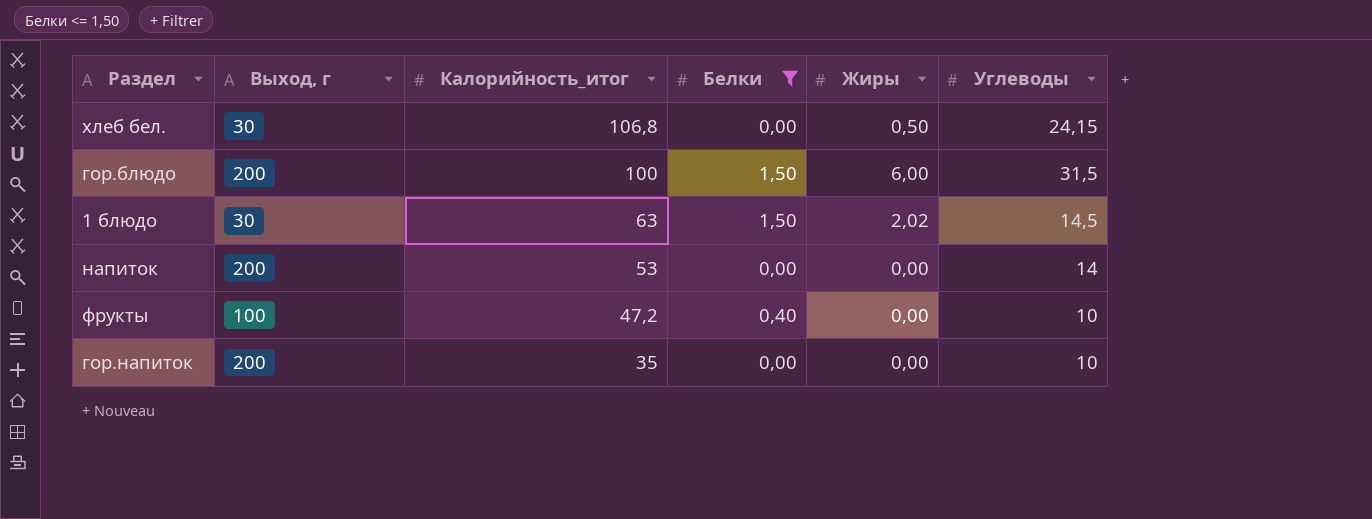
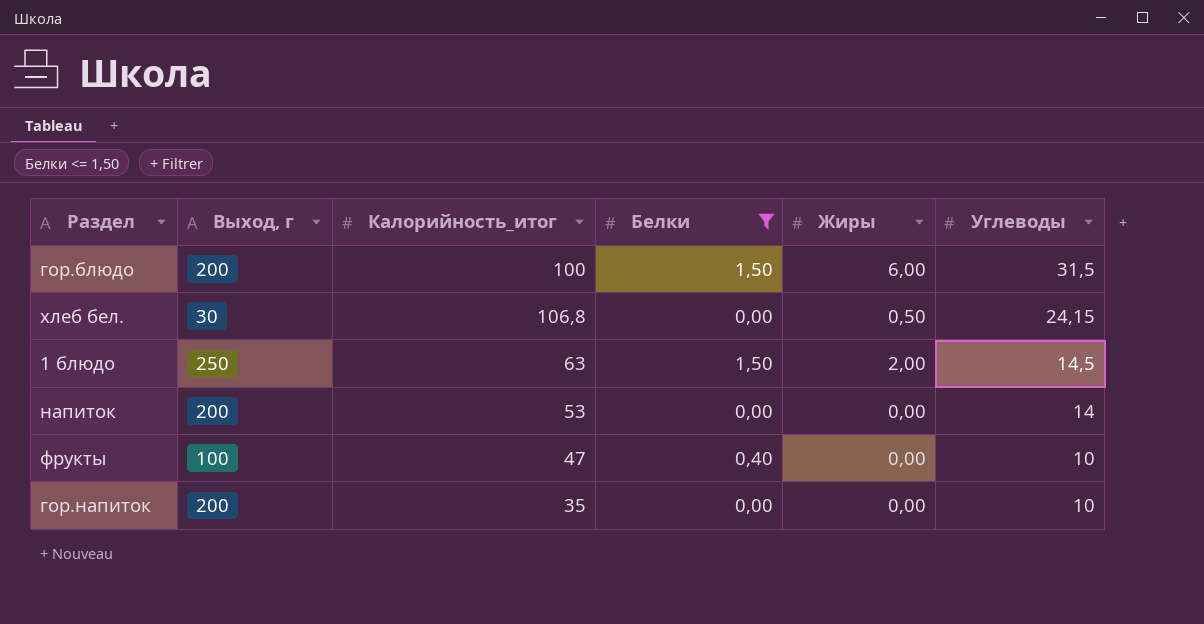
row order: Калорийность_итог descending -> Углеводы descending
1 блюдо | Выход, г: 30 -> 250
1 блюдо | Жиры: 2,02 -> 2,00
фрукты | Калорийность_итог: 47,2 -> 47

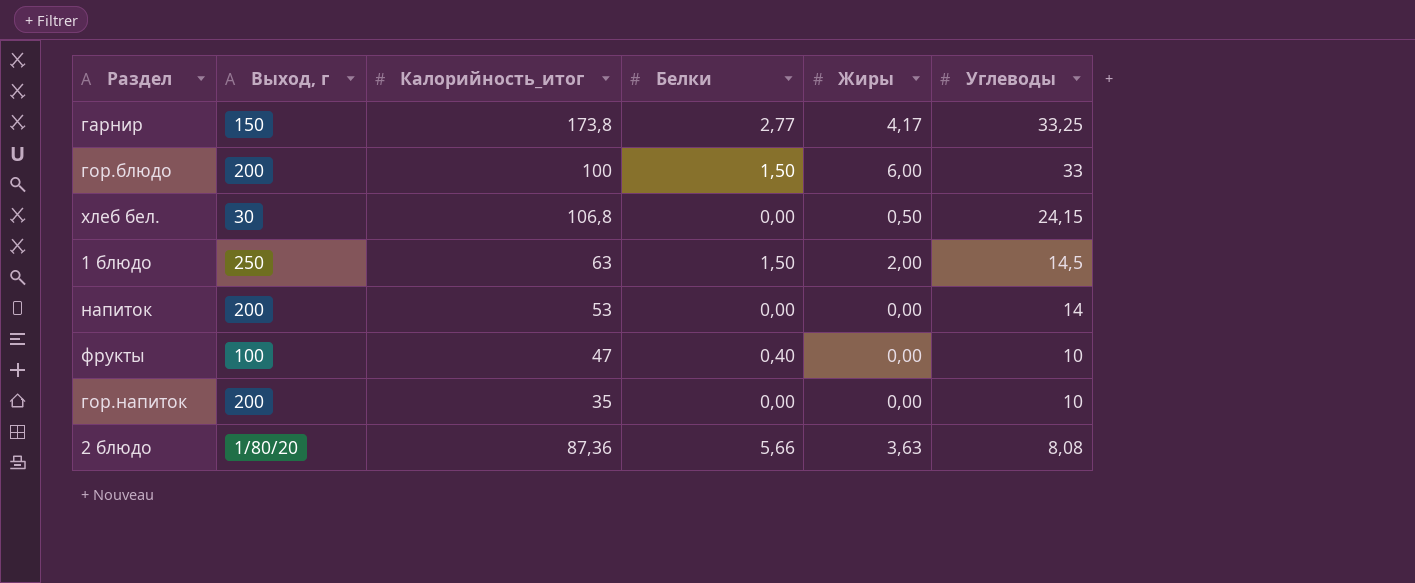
filter: Белки <= 1,50 -> none
гор.блюдо | Углеводы: 31,5 -> 33

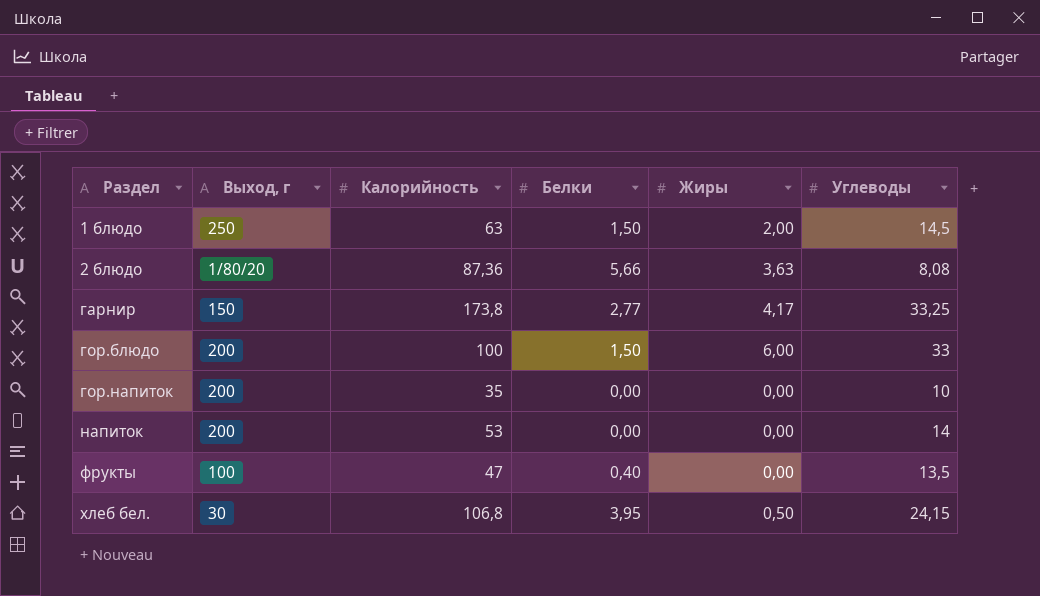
row order: Углеводы descending -> Раздел ascending
column name: Калорийность_итог -> Калорийность
фрукты | Углеводы: 10 -> 13,5
хлеб бел. | Белки: 0,00 -> 3,95

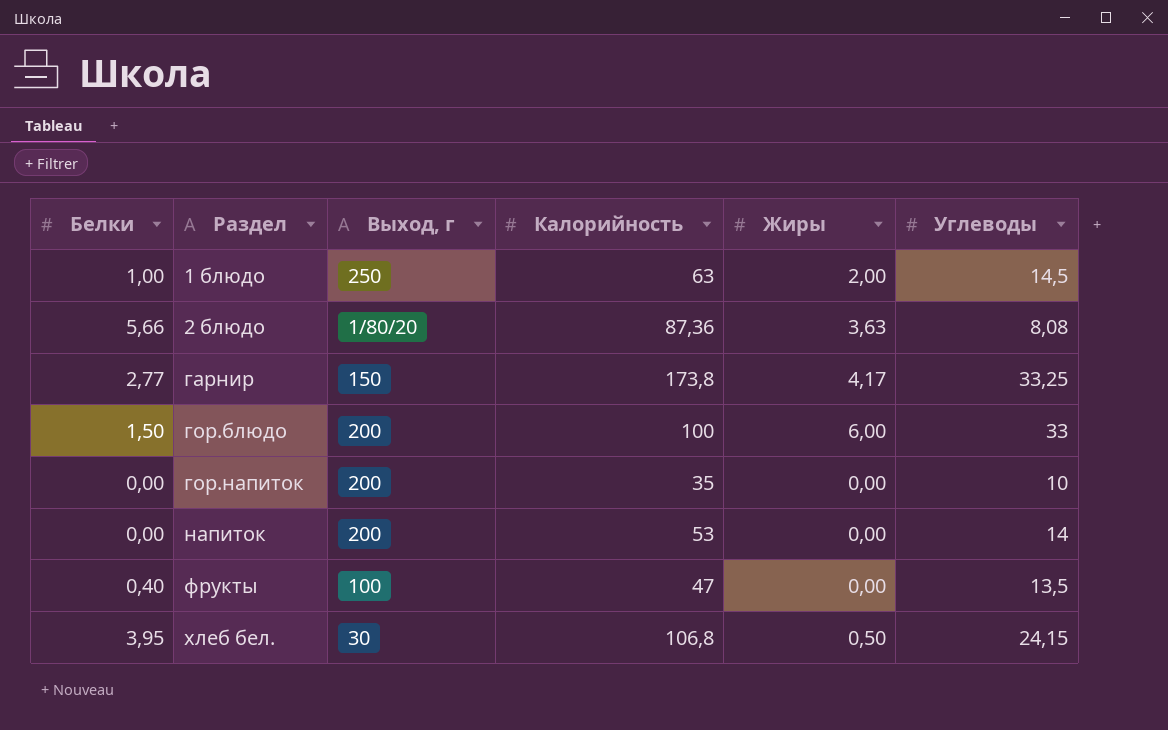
column Белки | position: 4 -> 1
1 блюдо | Белки: 1,50 -> 1,00

